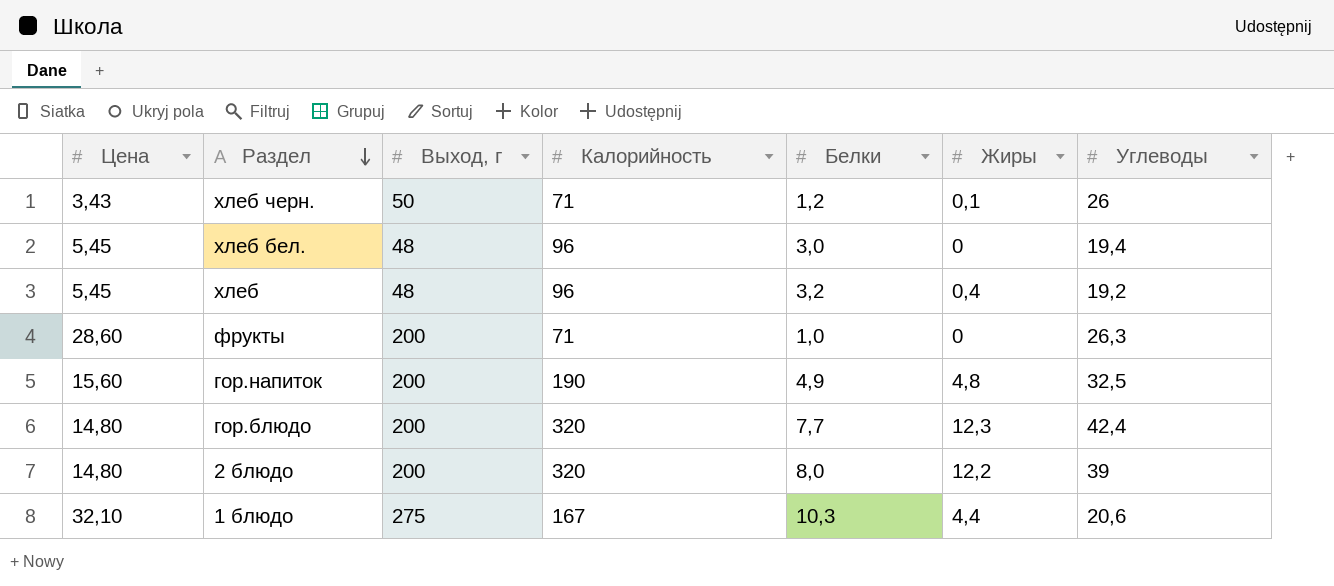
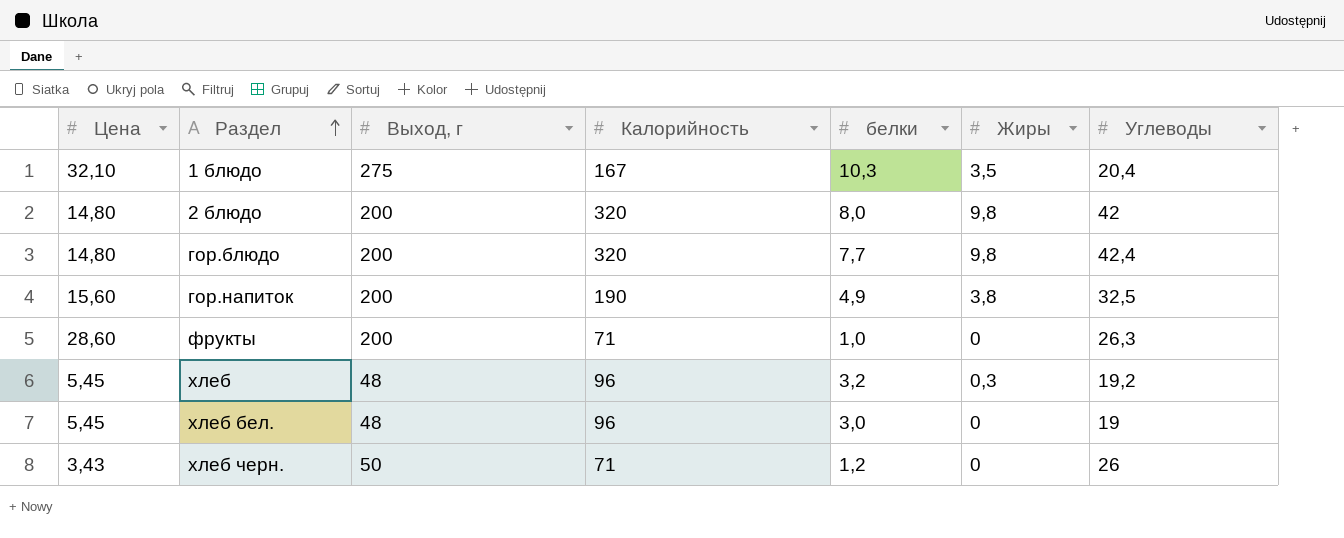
row order: Раздел descending -> Раздел ascending
column name: Белки -> белки
1 блюдо | Жиры: 4,4 -> 3,5
1 блюдо | Углеводы: 20,6 -> 20,4
2 блюдо | Жиры: 12,2 -> 9,8
2 блюдо | Углеводы: 39 -> 42
гор.блюдо | Жиры: 12,3 -> 9,8
гор.напиток | Жиры: 4,8 -> 3,8
хлеб | Жиры: 0,4 -> 0,3
хлеб бел. | Углеводы: 19,4 -> 19
хлеб черн. | Жиры: 0,1 -> 0

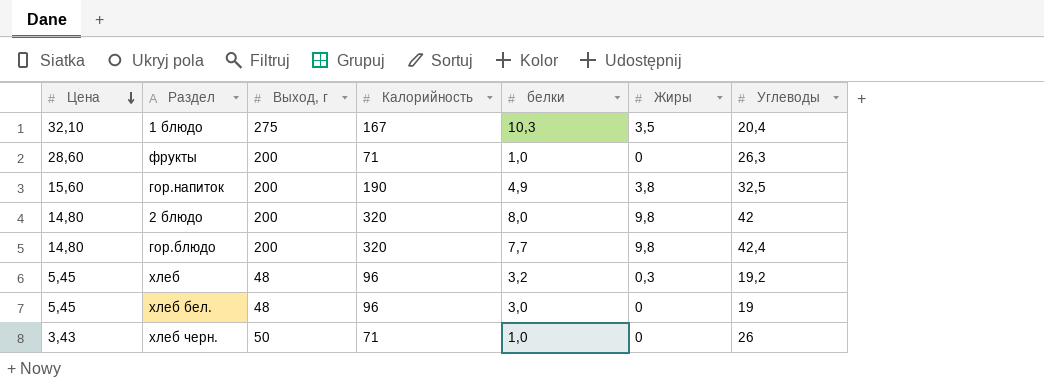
row order: Раздел ascending -> Цена descending
хлеб черн. | белки: 1,2 -> 1,0

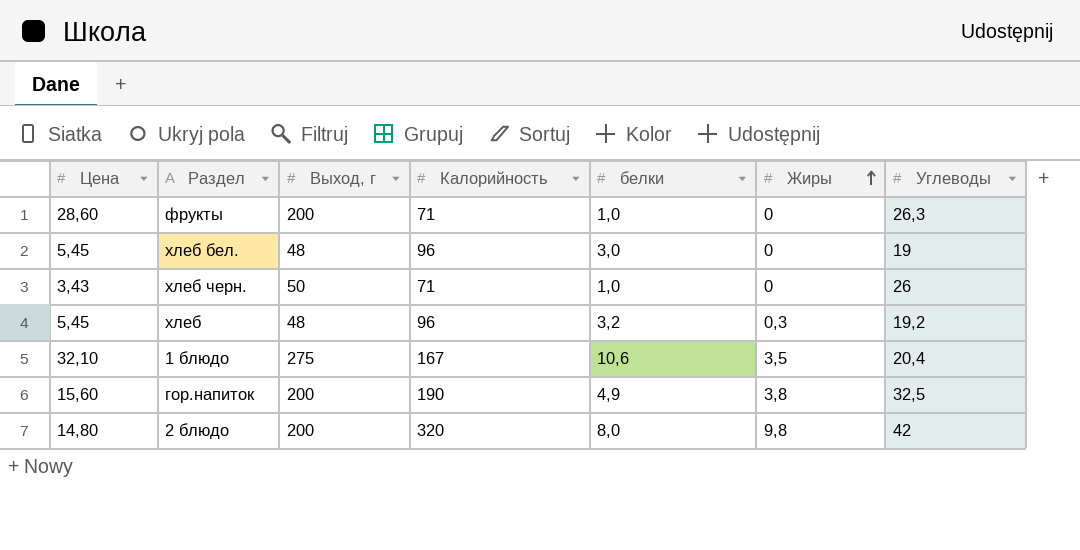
row order: Цена descending -> Жиры ascending
row гор.блюдо: 14,80 | 200 | 320 | 7,7 | 9,8 | 42,4 -> none
1 блюдо | белки: 10,3 -> 10,6

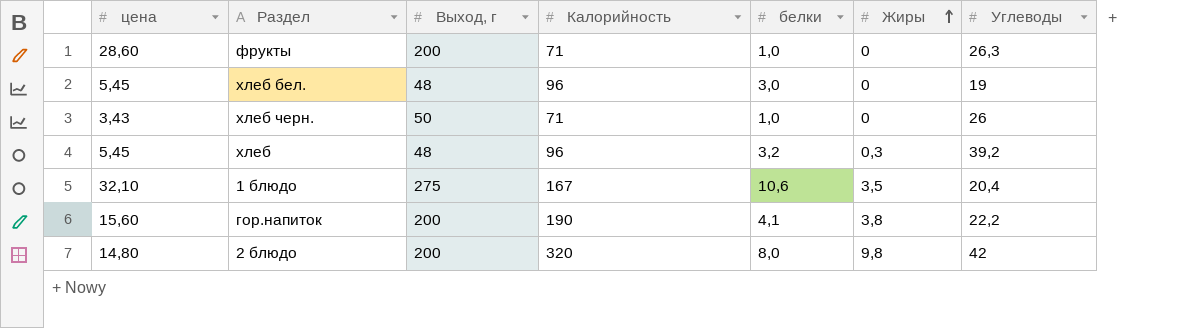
column name: Цена -> цена
хлеб | Углеводы: 19,2 -> 39,2
гор.напиток | белки: 4,9 -> 4,1
гор.напиток | Углеводы: 32,5 -> 22,2

